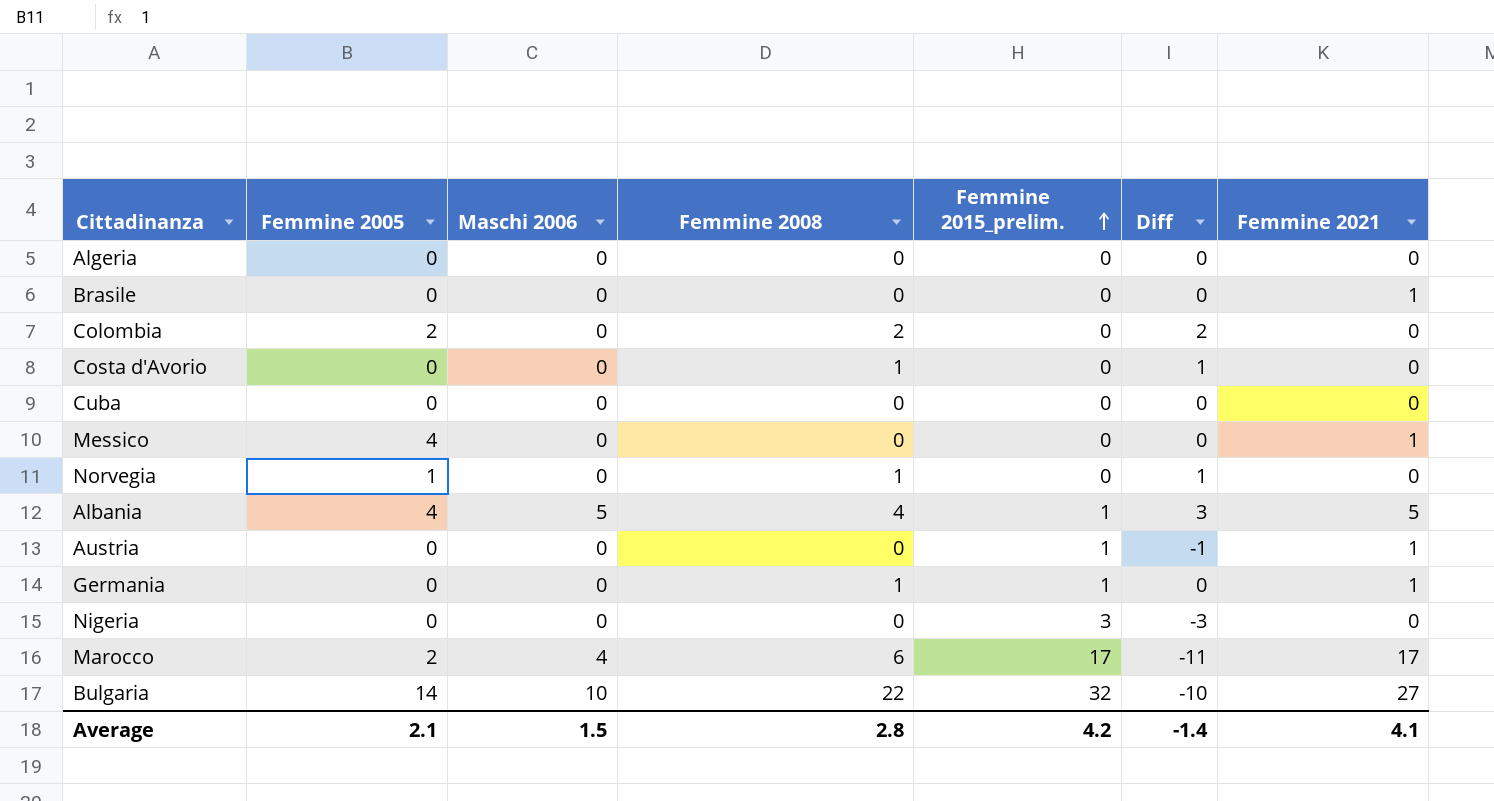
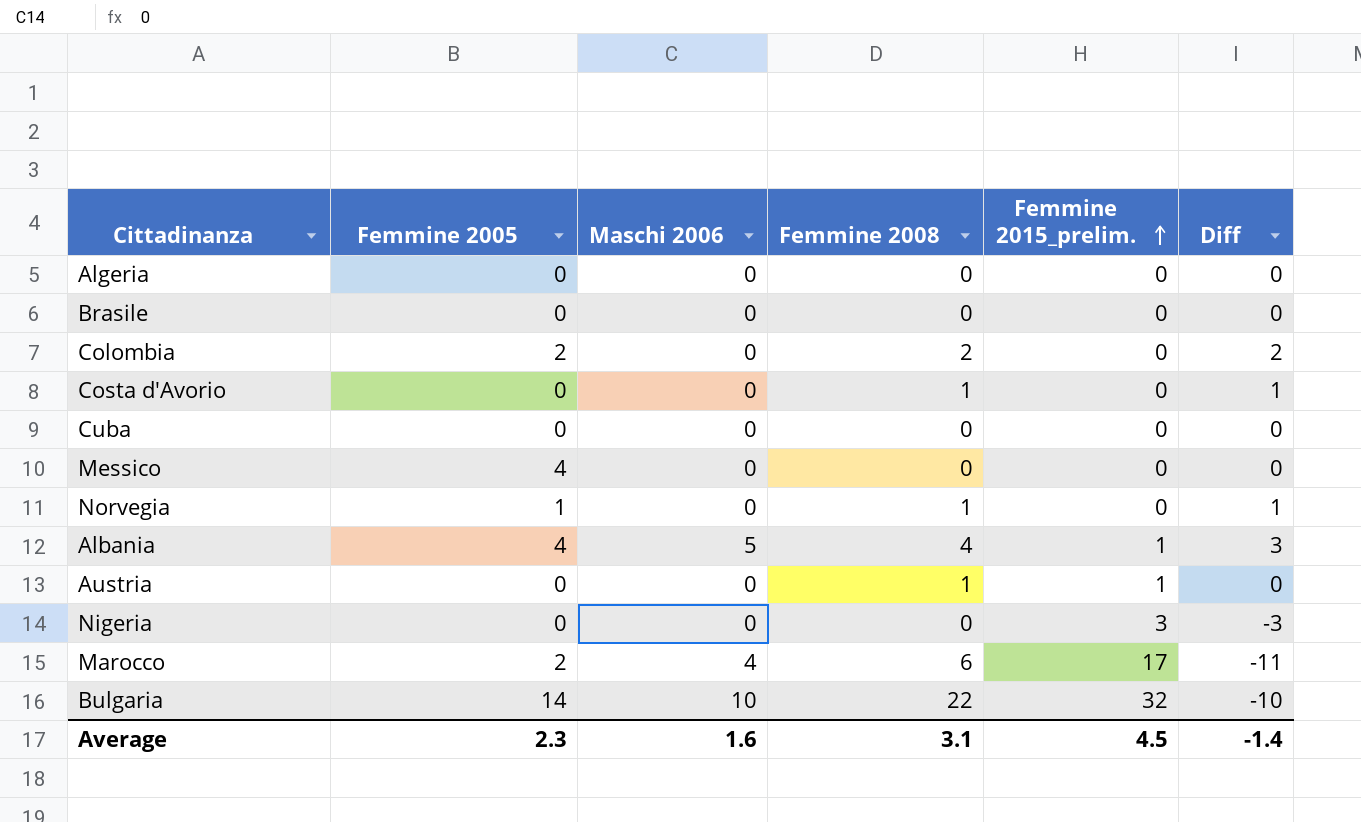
column Femmine 2021 | position: 7 -> none
row Germania: 0 | 0 | 1 | 1 | 0 | 1 -> none
Austria | Femmine 2008: 0 -> 1
Austria | Diff: -1 -> 0
Average | Femmine 2005: 2.1 -> 2.3
Average | Maschi 2006: 1.5 -> 1.6
Average | Femmine 2008: 2.8 -> 3.1
Average | Femmine 2015_prelim.: 4.2 -> 4.5

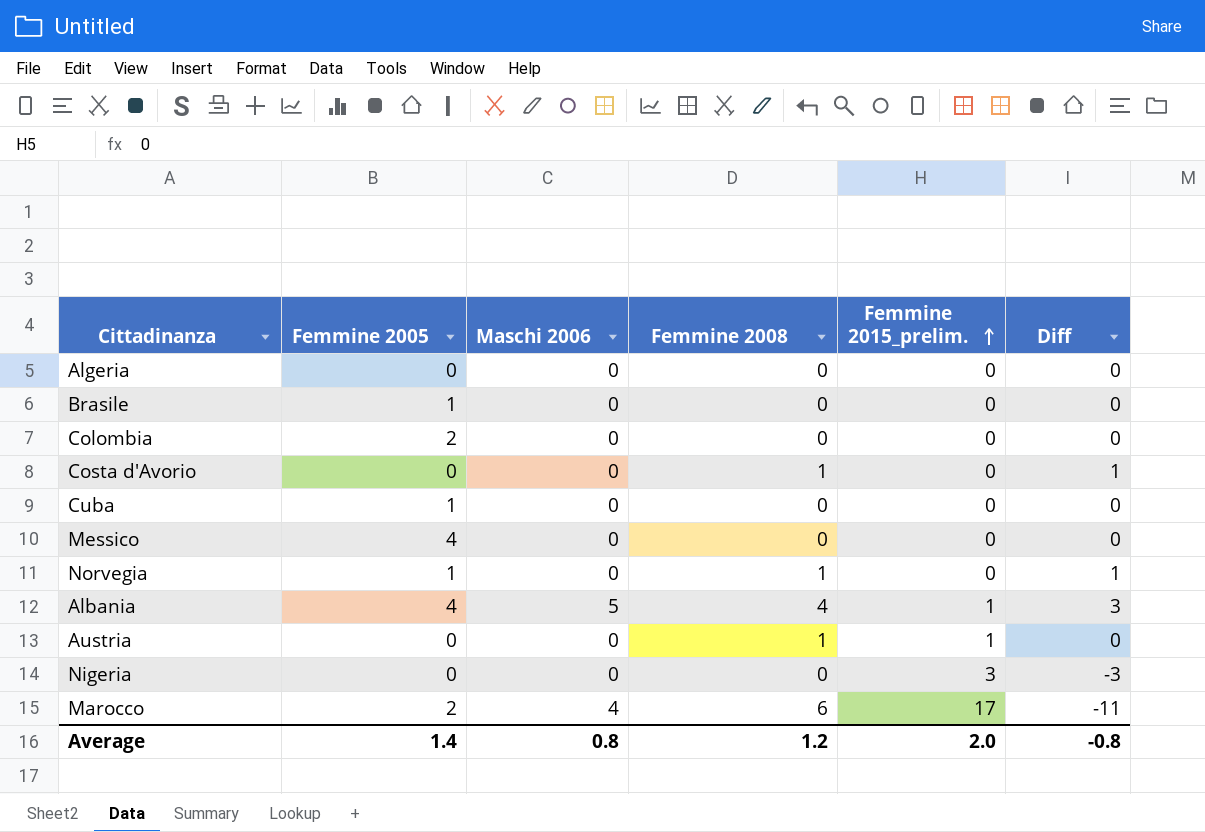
row Bulgaria: 14 | 10 | 22 | 32 | -10 -> none
Brasile | Femmine 2005: 0 -> 1
Colombia | Femmine 2008: 2 -> 0
Colombia | Diff: 2 -> 0
Cuba | Femmine 2005: 0 -> 1
Average | Femmine 2005: 2.3 -> 1.4
Average | Maschi 2006: 1.6 -> 0.8
Average | Femmine 2008: 3.1 -> 1.2
Average | Femmine 2015_prelim.: 4.5 -> 2.0
Average | Diff: -1.4 -> -0.8

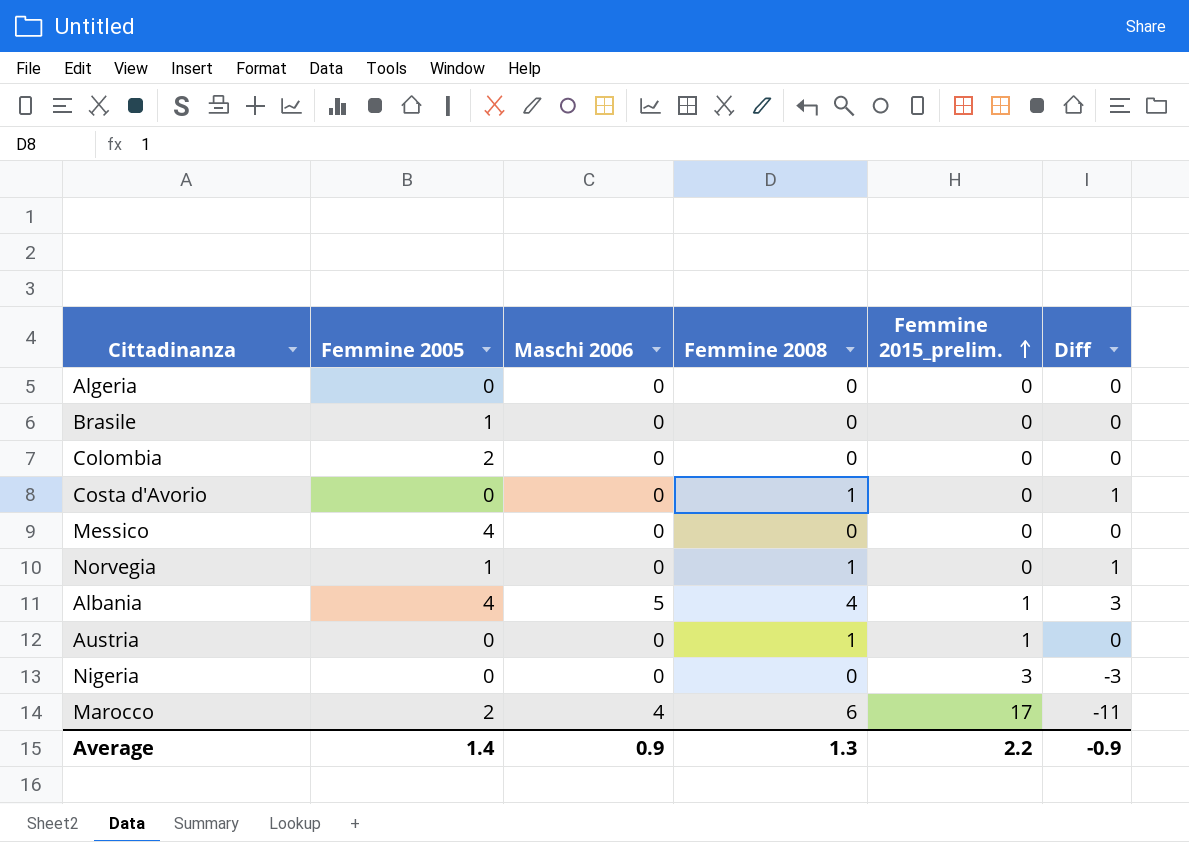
row Cuba: 1 | 0 | 0 | 0 | 0 -> none
Average | Maschi 2006: 0.8 -> 0.9
Average | Femmine 2008: 1.2 -> 1.3
Average | Femmine 2015_prelim.: 2.0 -> 2.2
Average | Diff: -0.8 -> -0.9

